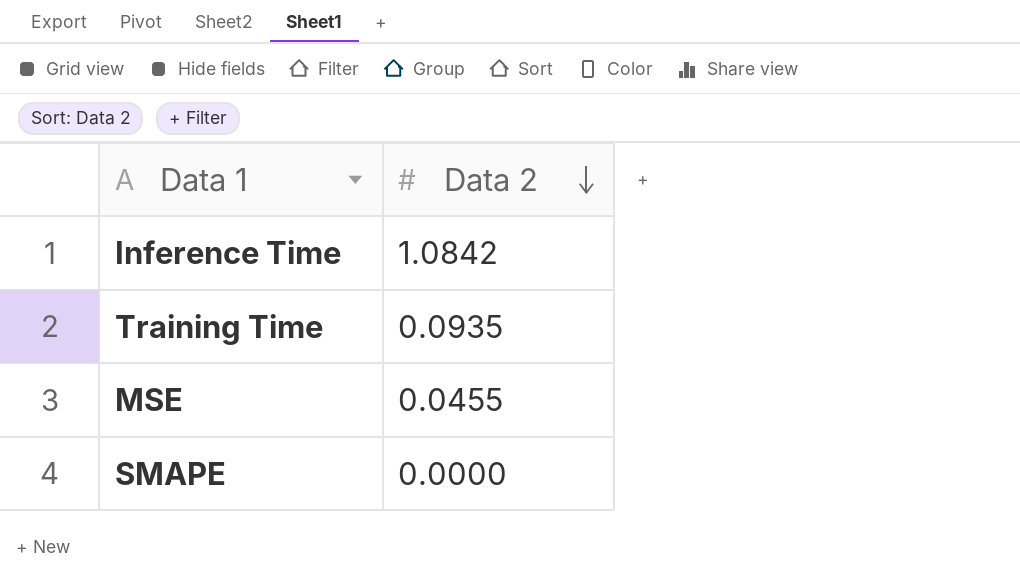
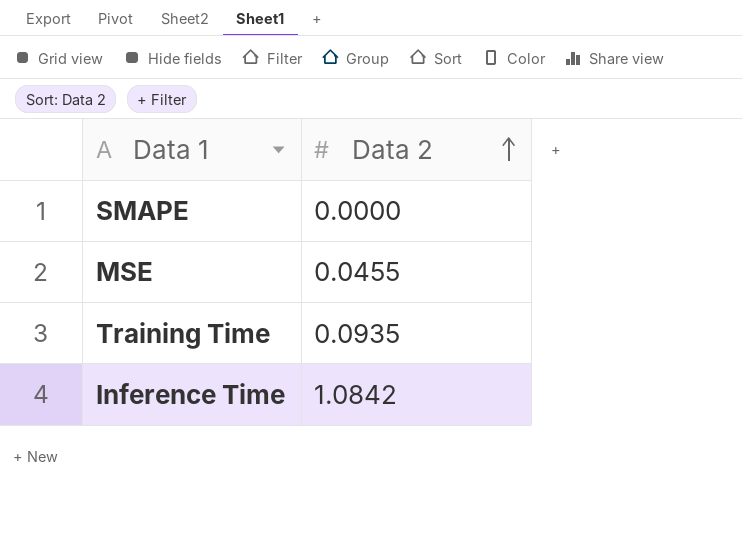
row order: Data 2 descending -> Data 2 ascending

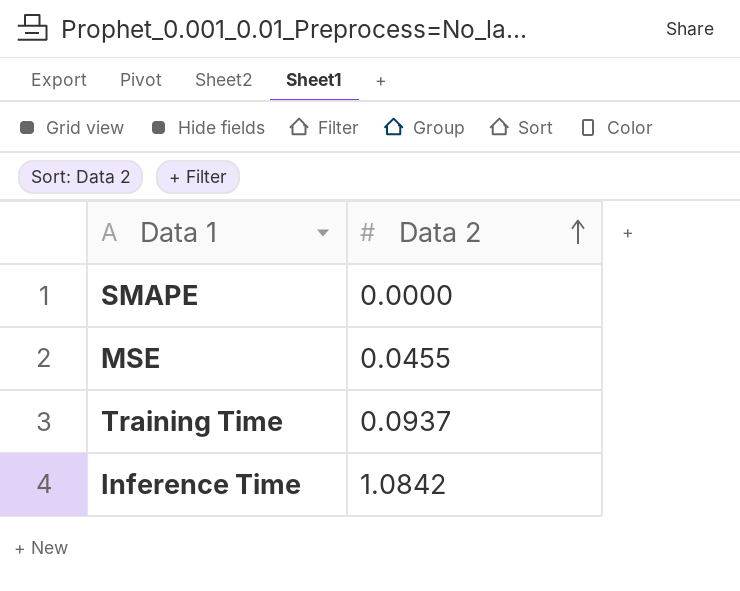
Training Time | Data 2: 0.0935 -> 0.0937

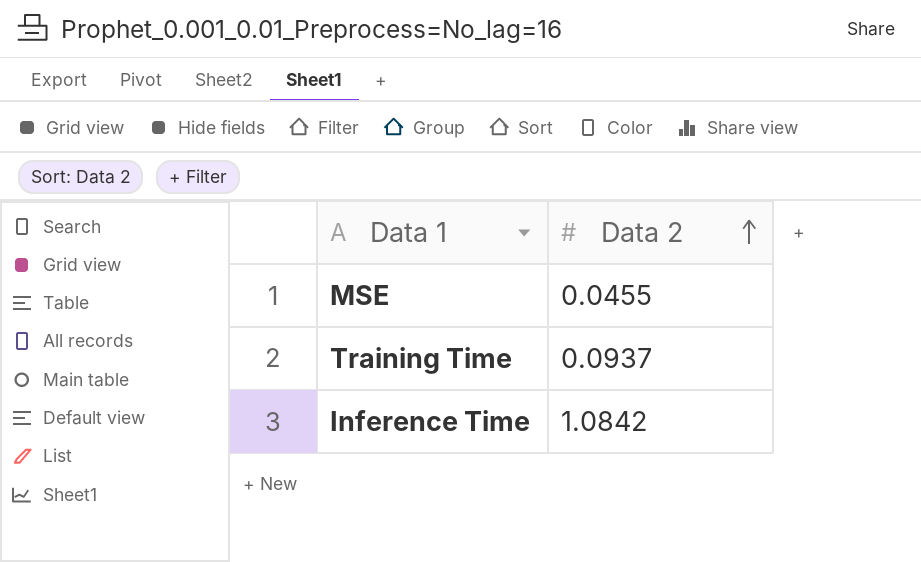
row SMAPE: 0.0000 -> none

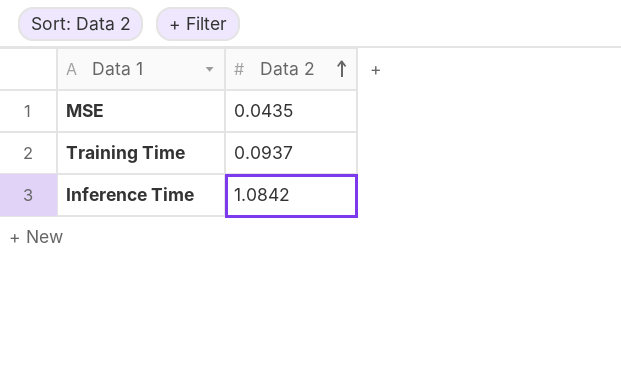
MSE | Data 2: 0.0455 -> 0.0435

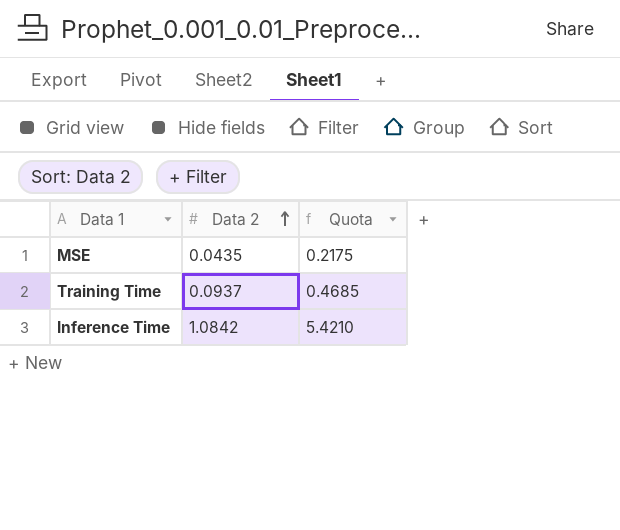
column Quota | formula: none -> [Data 2] * 5

